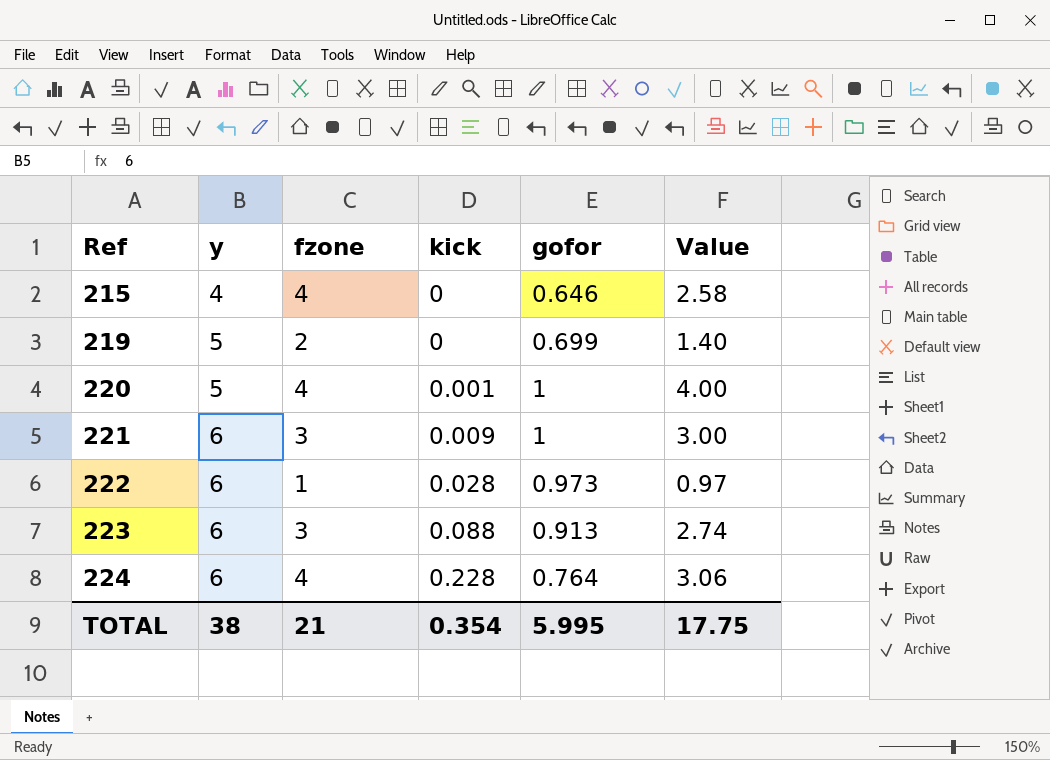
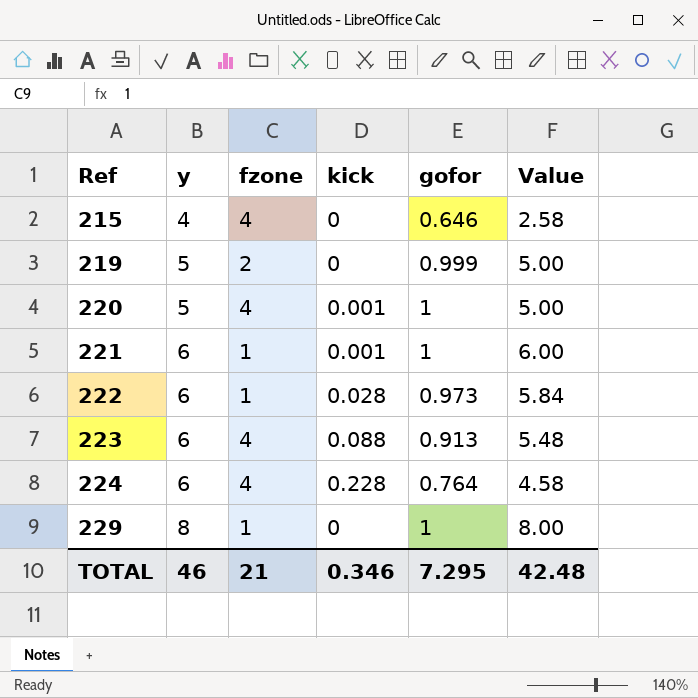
column Value | formula: [fzone] * [gofor] -> [y] * [gofor]
219 | gofor: 0.699 -> 0.999
221 | fzone: 3 -> 1
221 | kick: 0.009 -> 0.001
223 | fzone: 3 -> 4
row 229: none -> 8 | 1 | 0 | 1 | 8.00
TOTAL | y: 38 -> 46
TOTAL | kick: 0.354 -> 0.346
TOTAL | gofor: 5.995 -> 7.295
TOTAL | Value: 17.75 -> 42.48

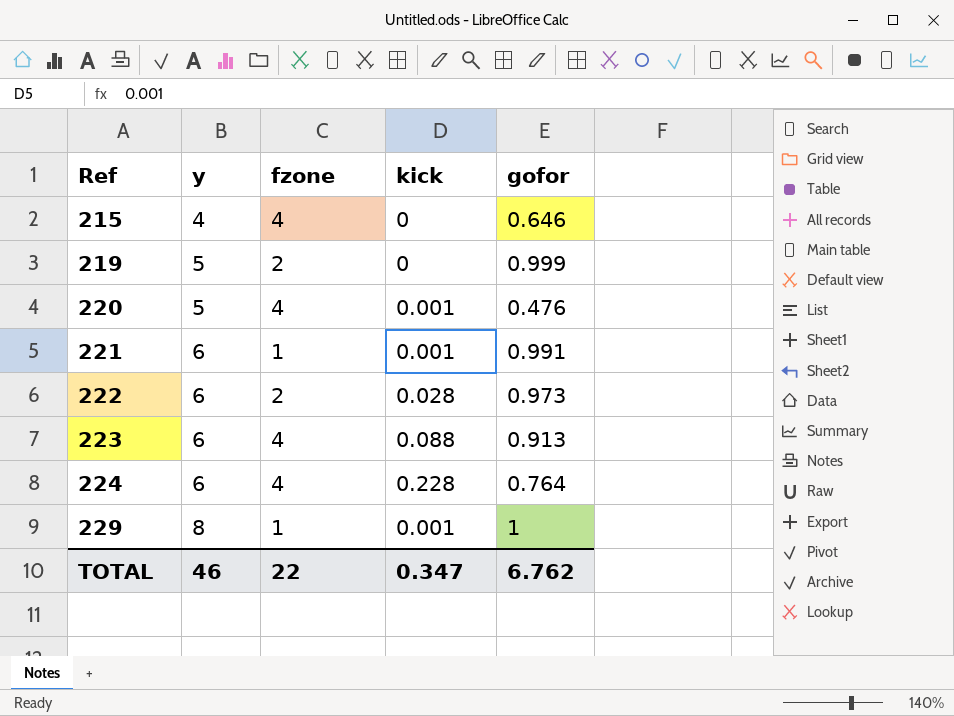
column Value | formula: [y] * [gofor] -> none
220 | gofor: 1 -> 0.476
221 | gofor: 1 -> 0.991
222 | fzone: 1 -> 2
229 | kick: 0 -> 0.001
TOTAL | fzone: 21 -> 22
TOTAL | kick: 0.346 -> 0.347
TOTAL | gofor: 7.295 -> 6.762

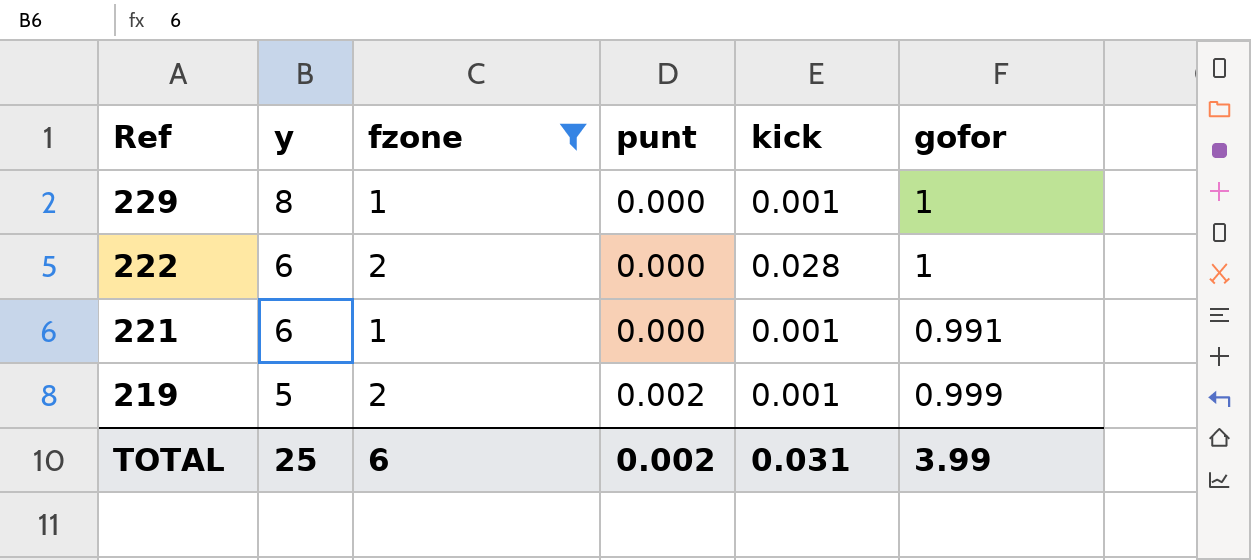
filter: none -> fzone != 4
row order: Ref ascending -> Ref descending
column punt | position: none -> 4
222 | gofor: 0.973 -> 1
219 | kick: 0 -> 0.001
TOTAL | y: 46 -> 25
TOTAL | fzone: 22 -> 6
TOTAL | kick: 0.347 -> 0.031
TOTAL | gofor: 6.762 -> 3.99

